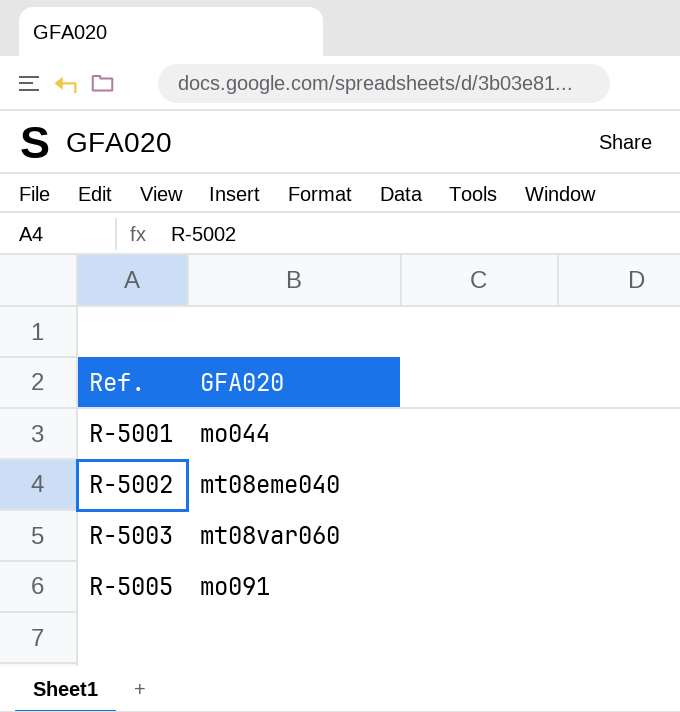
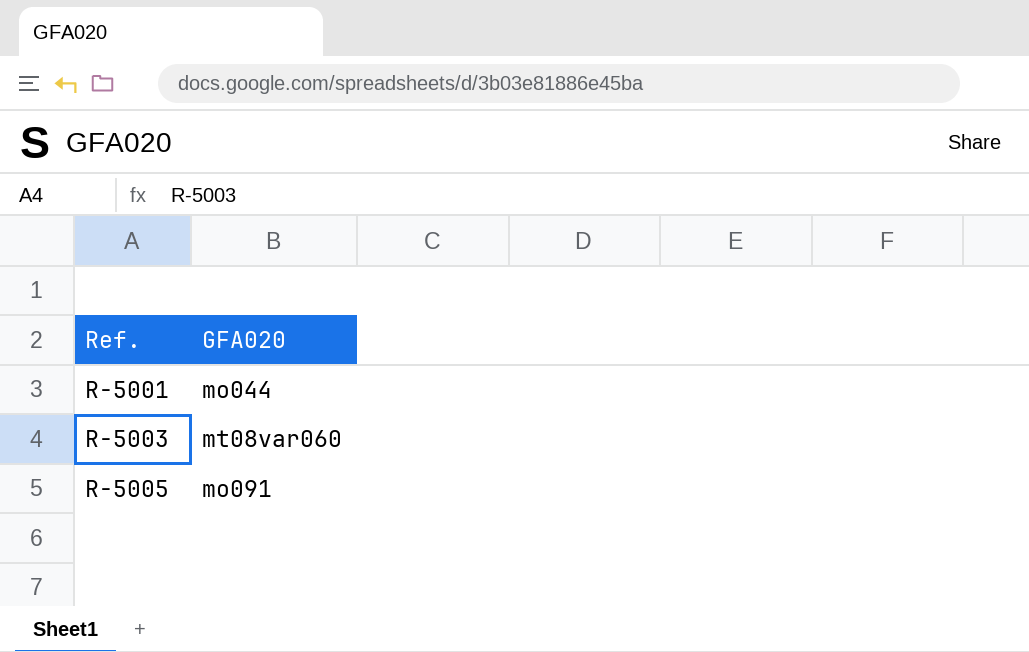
row R-5002: mt08eme040 -> none

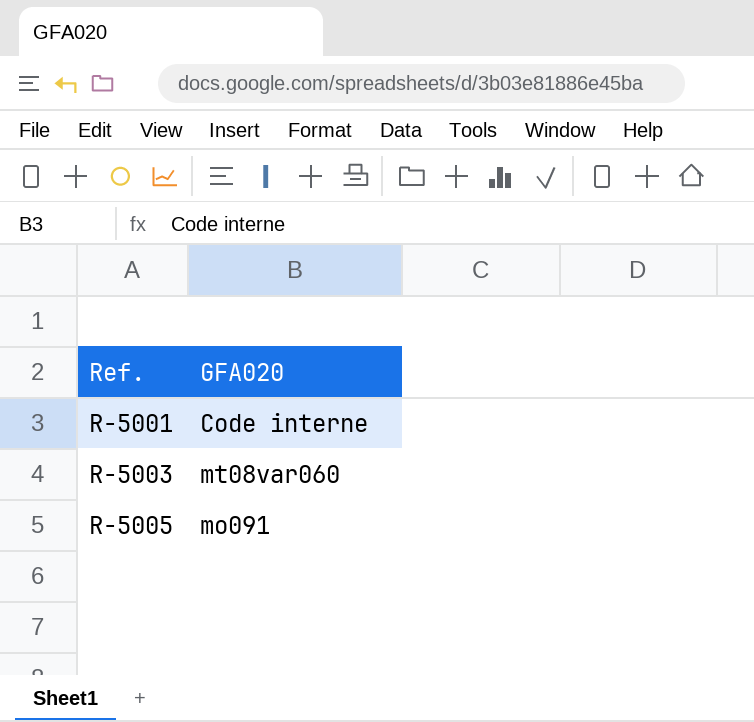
R-5001 | GFA020: mo044 -> Code interne

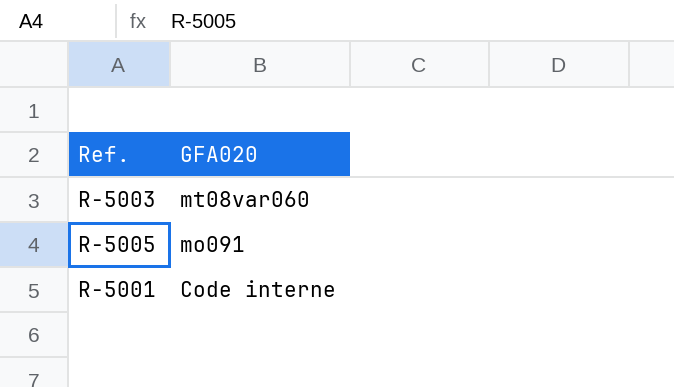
row order: Ref. ascending -> GFA020 descending

